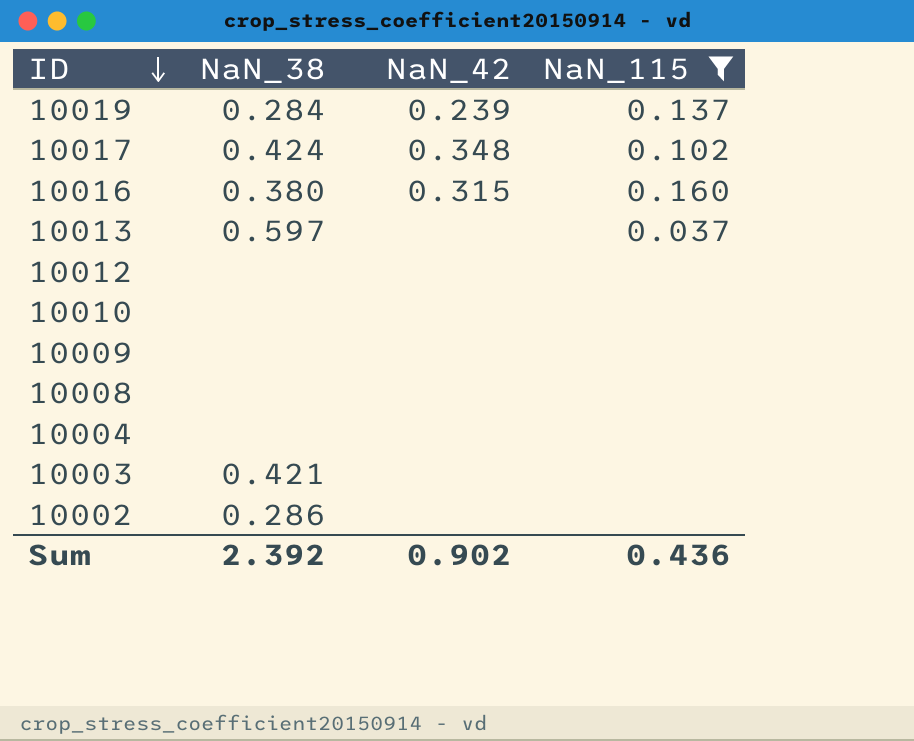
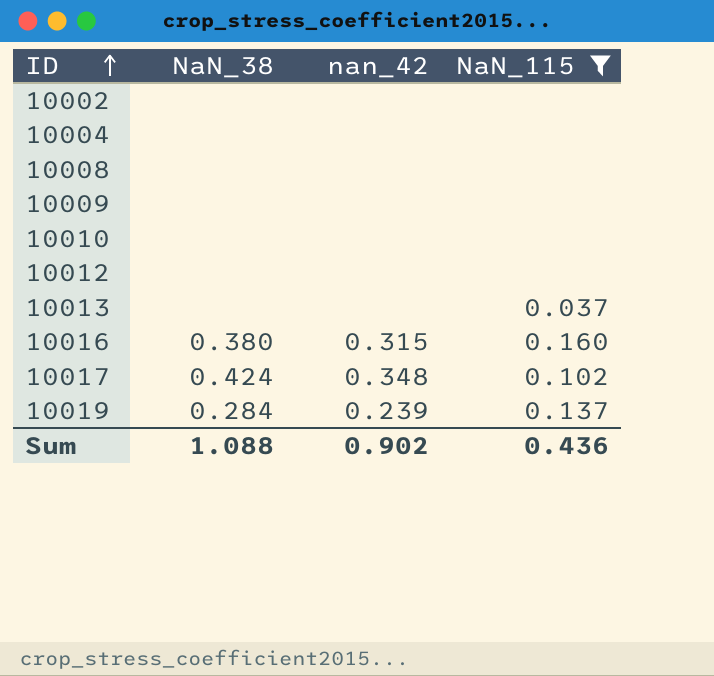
row order: ID descending -> ID ascending
column name: NaN_42 -> nan_42
row 10003: 0.421 | none | none -> none
10002 | NaN_38: 0.286 -> none
10013 | NaN_38: 0.597 -> none
Sum | NaN_38: 2.392 -> 1.088

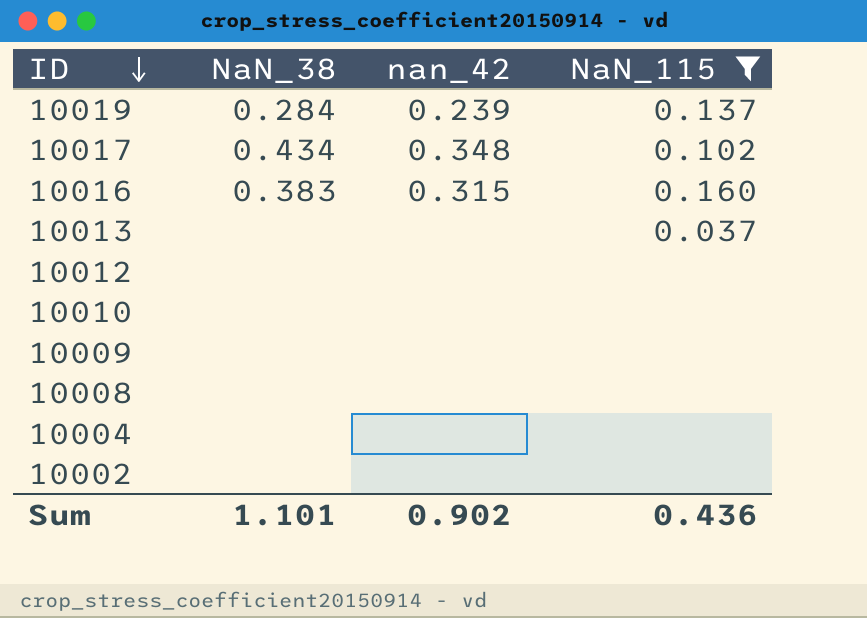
row order: ID ascending -> ID descending
10017 | NaN_38: 0.424 -> 0.434
10016 | NaN_38: 0.380 -> 0.383
Sum | NaN_38: 1.088 -> 1.101

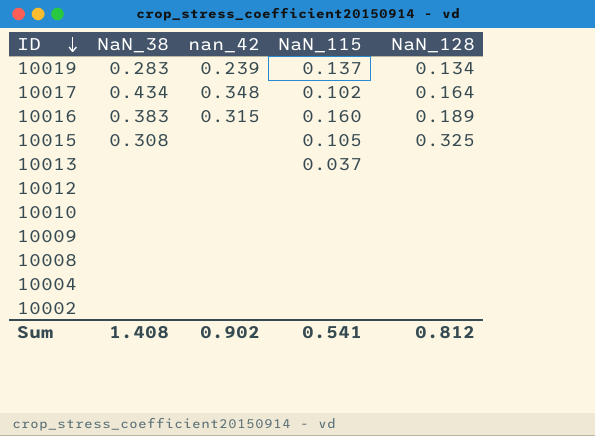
filter: NaN_115 != 0.105 -> none
column NaN_128 | position: none -> 5
10019 | NaN_38: 0.284 -> 0.283
Sum | NaN_38: 1.101 -> 1.408
Sum | NaN_115: 0.436 -> 0.541

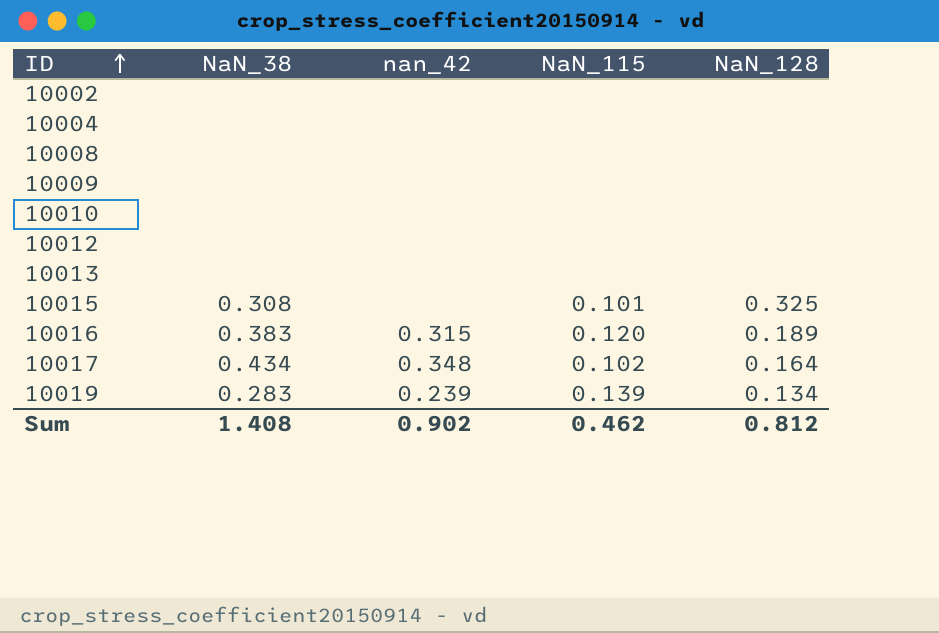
row order: ID descending -> ID ascending
10013 | NaN_115: 0.037 -> none
10015 | NaN_115: 0.105 -> 0.101
10016 | NaN_115: 0.160 -> 0.120
10019 | NaN_115: 0.137 -> 0.139
Sum | NaN_115: 0.541 -> 0.462

